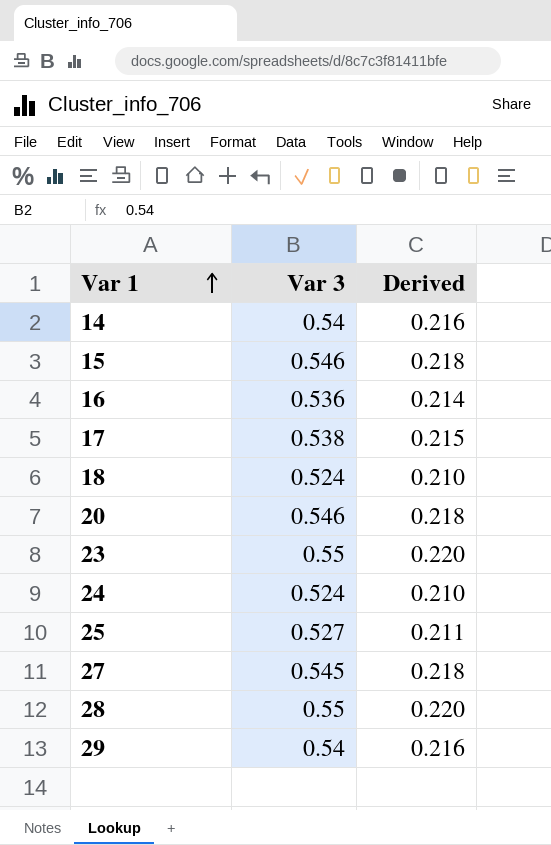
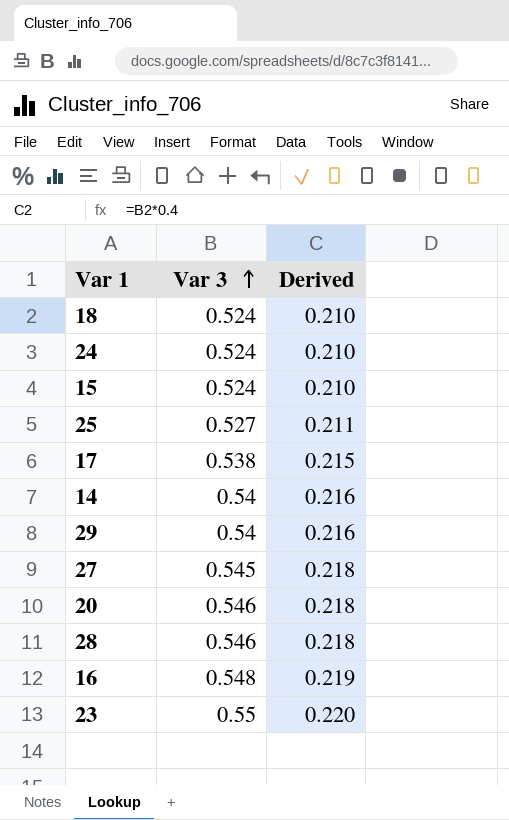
row order: Var 1 ascending -> Var 3 ascending
15 | Var 3: 0.546 -> 0.524
15 | Derived: 0.218 -> 0.210
28 | Var 3: 0.55 -> 0.546
28 | Derived: 0.220 -> 0.218
16 | Var 3: 0.536 -> 0.548
16 | Derived: 0.214 -> 0.219

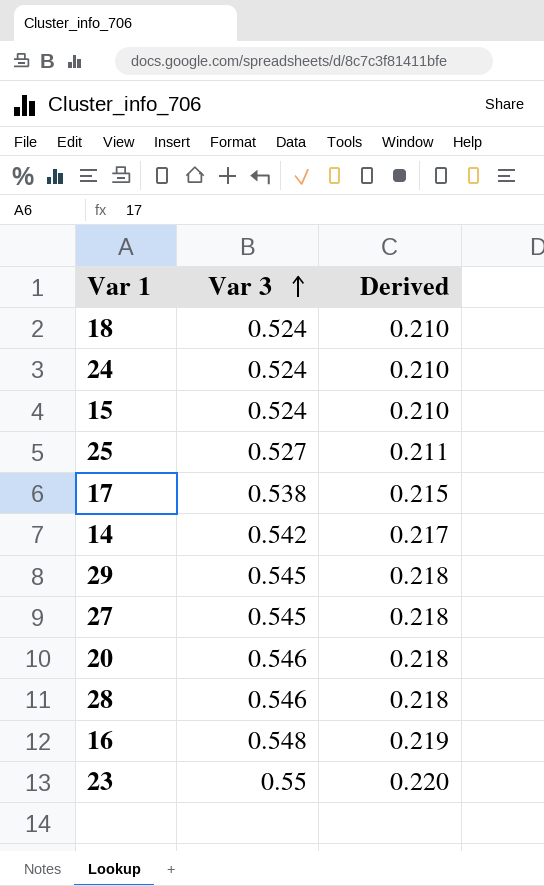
14 | Var 3: 0.54 -> 0.542
14 | Derived: 0.216 -> 0.217
29 | Var 3: 0.54 -> 0.545
29 | Derived: 0.216 -> 0.218

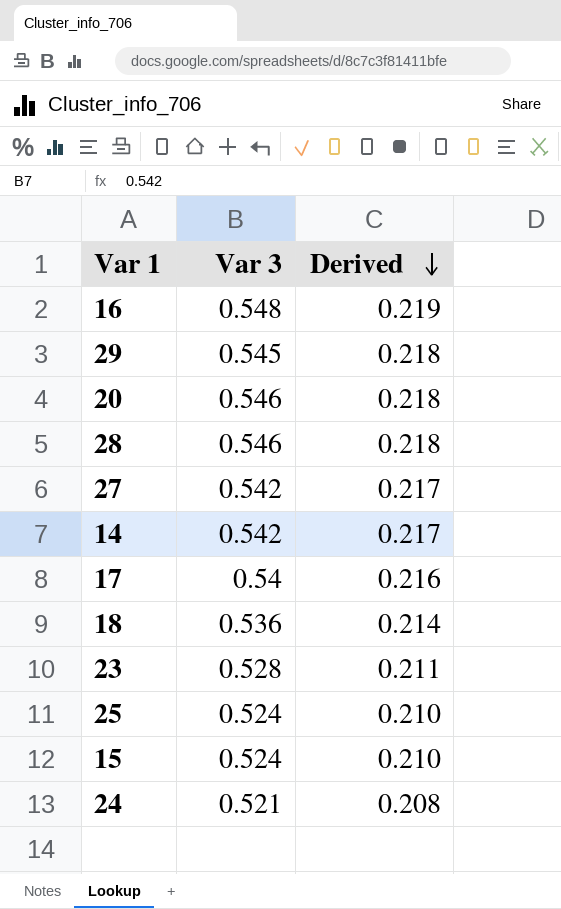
row order: Var 3 ascending -> Derived descending
27 | Var 3: 0.545 -> 0.542
27 | Derived: 0.218 -> 0.217
17 | Var 3: 0.538 -> 0.54
17 | Derived: 0.215 -> 0.216
18 | Var 3: 0.524 -> 0.536
18 | Derived: 0.210 -> 0.214
23 | Var 3: 0.55 -> 0.528
23 | Derived: 0.220 -> 0.211
25 | Var 3: 0.527 -> 0.524
25 | Derived: 0.211 -> 0.210
24 | Var 3: 0.524 -> 0.521
24 | Derived: 0.210 -> 0.208

